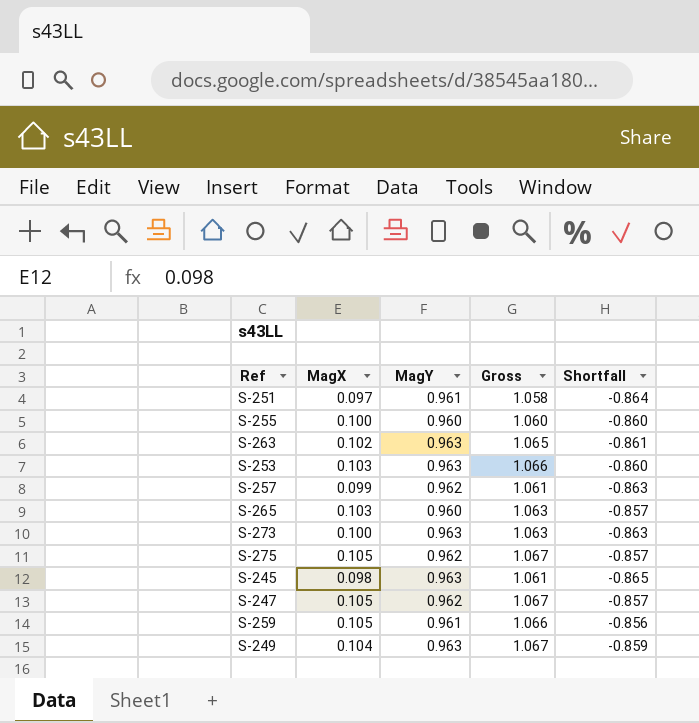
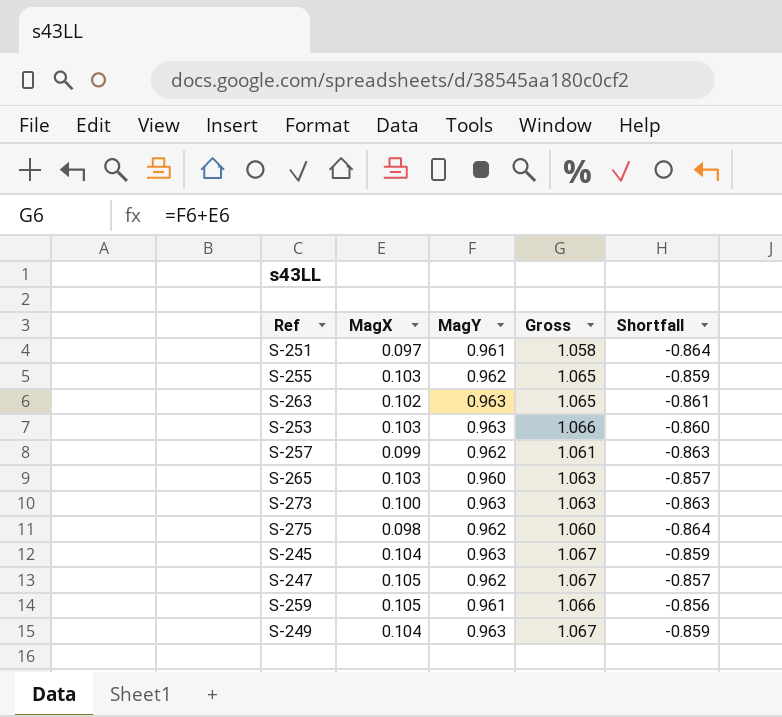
S-255 | MagX: 0.100 -> 0.103
S-255 | MagY: 0.960 -> 0.962
S-255 | Gross: 1.060 -> 1.065
S-255 | Shortfall: -0.860 -> -0.859
S-275 | MagX: 0.105 -> 0.098
S-275 | Gross: 1.067 -> 1.060
S-275 | Shortfall: -0.857 -> -0.864
S-245 | MagX: 0.098 -> 0.104
S-245 | Gross: 1.061 -> 1.067
S-245 | Shortfall: -0.865 -> -0.859

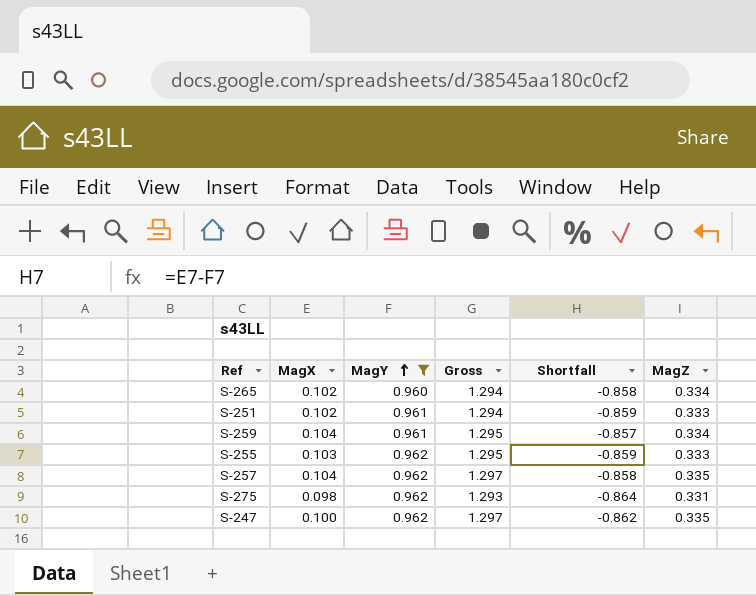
filter: none -> MagY != 0.963
row order: none -> MagY ascending
column Gross | formula: [MagX] + [MagY] -> [MagY] + [MagZ]
column MagZ | position: none -> 6
S-265 | MagX: 0.103 -> 0.102
S-265 | Shortfall: -0.857 -> -0.858
S-251 | MagX: 0.097 -> 0.102
S-251 | Shortfall: -0.864 -> -0.859
S-259 | MagX: 0.105 -> 0.104
S-259 | Shortfall: -0.856 -> -0.857
S-257 | MagX: 0.099 -> 0.104
S-257 | Shortfall: -0.863 -> -0.858
S-247 | MagX: 0.105 -> 0.100
S-247 | Shortfall: -0.857 -> -0.862

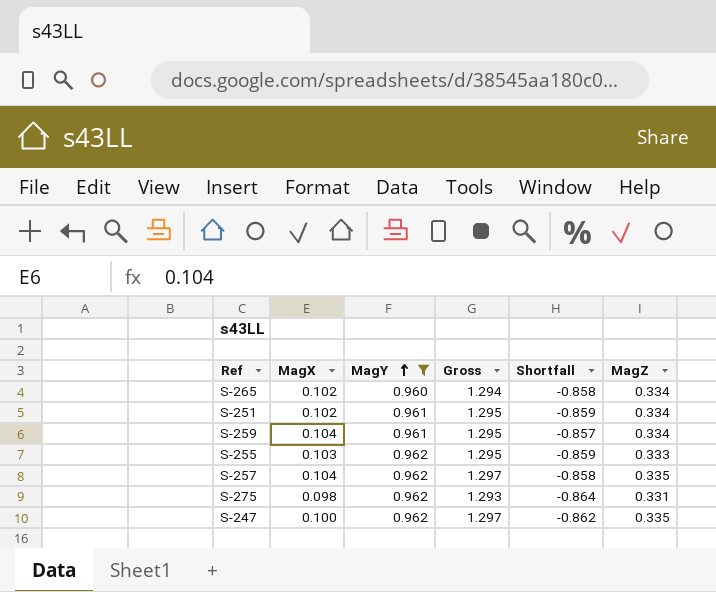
S-251 | Gross: 1.294 -> 1.295
S-251 | MagZ: 0.333 -> 0.334

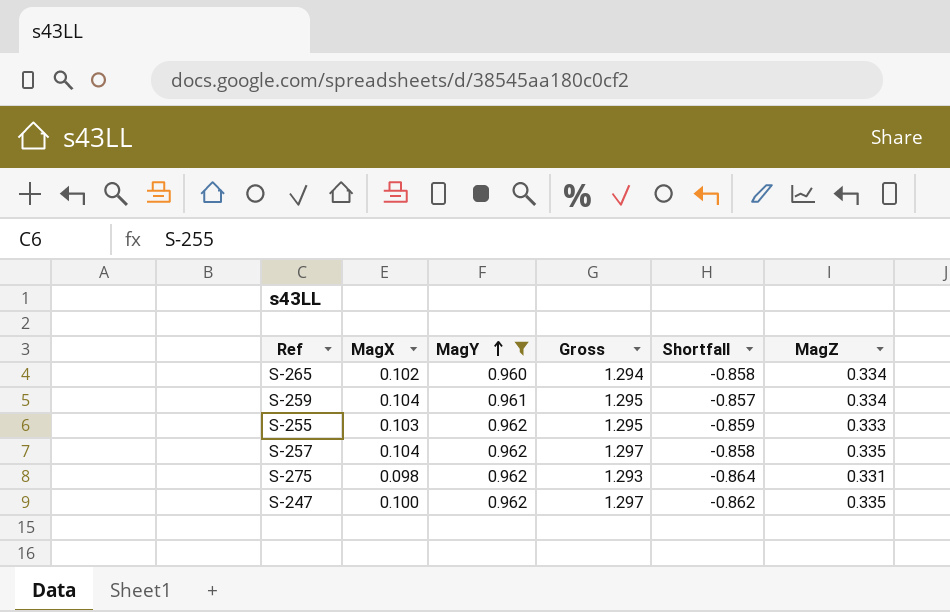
row S-251: 0.102 | 0.961 | 1.295 | -0.859 | 0.334 -> none

